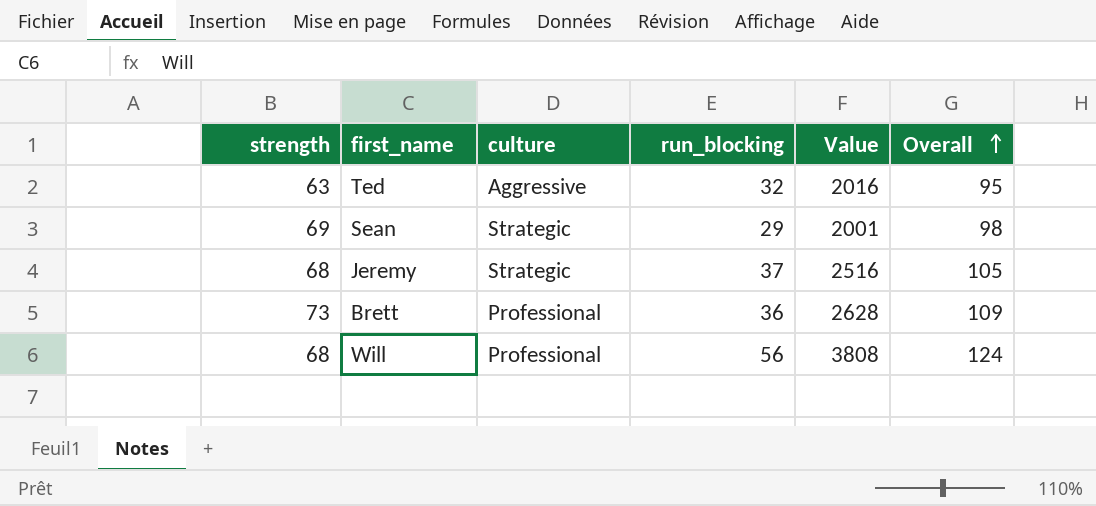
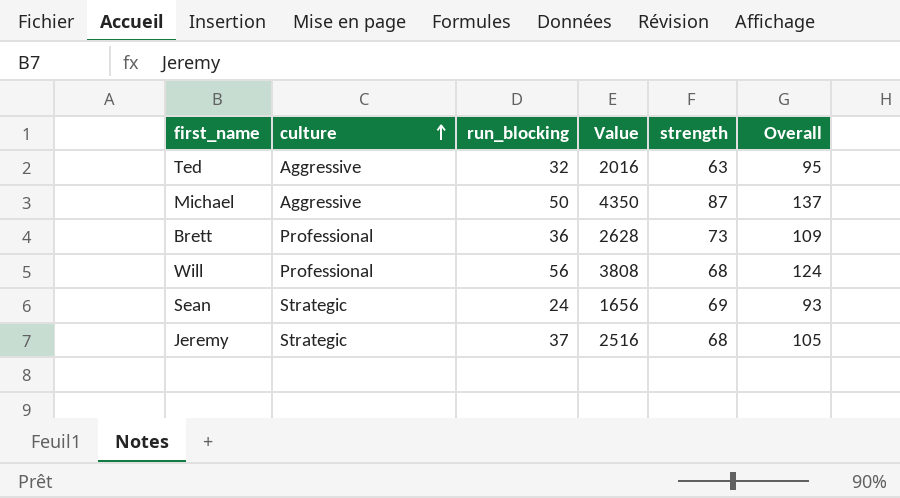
row order: Overall ascending -> culture ascending
column strength | position: 1 -> 5
row Michael: none -> Aggressive | 50 | 4350 | 87 | 137
Sean | run_blocking: 29 -> 24
Sean | Value: 2001 -> 1656
Sean | Overall: 98 -> 93

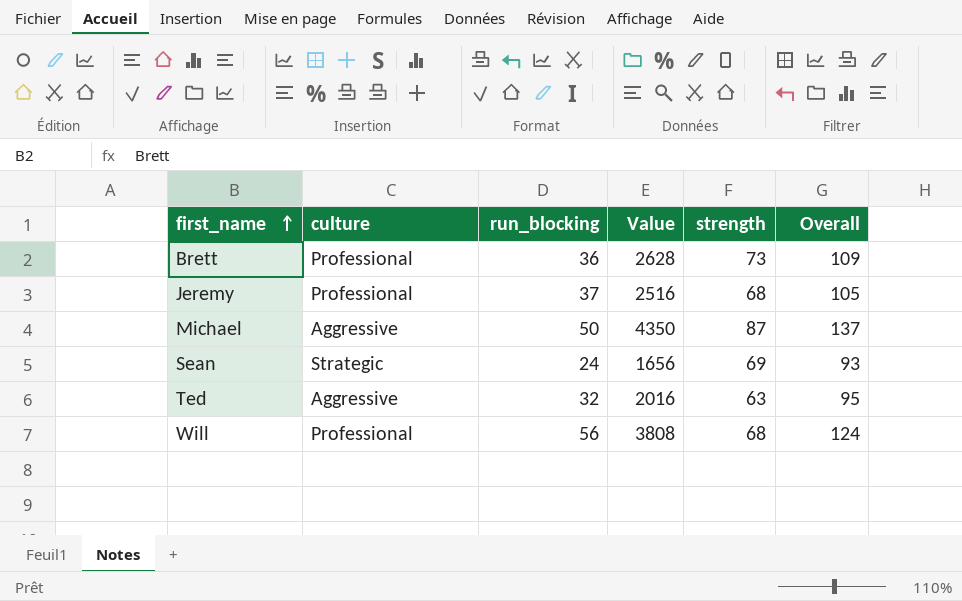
row order: culture ascending -> first_name ascending
Jeremy | culture: Strategic -> Professional

